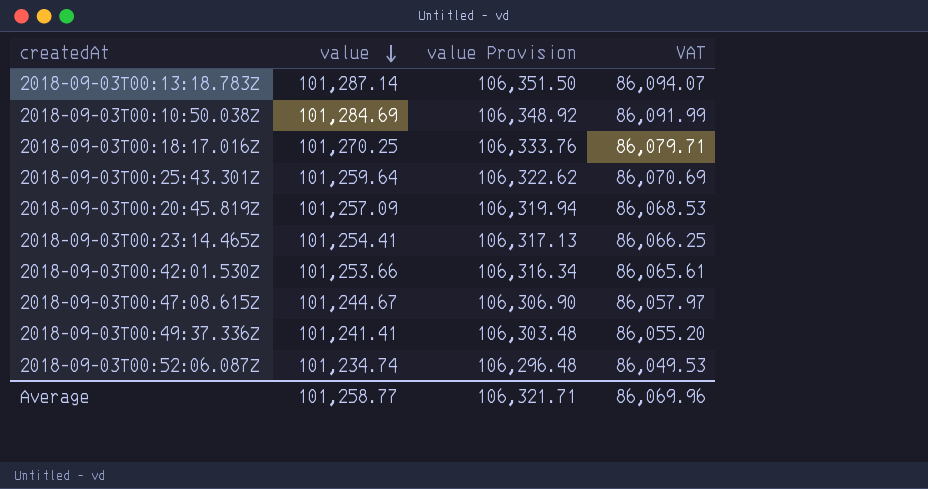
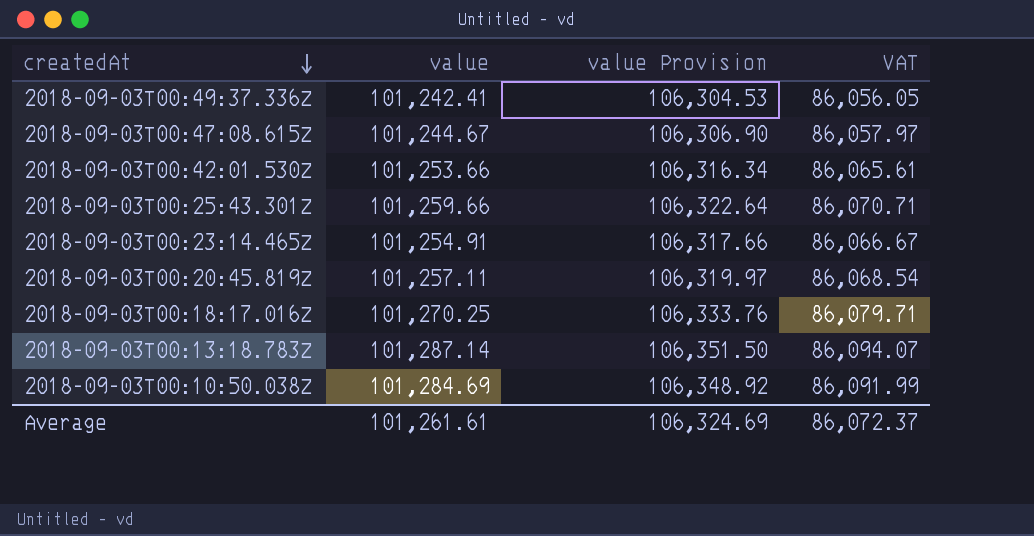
row order: value descending -> createdAt descending
row 2018-09-03T00:52:06.087Z: 101,234.74 | 106,296.48 | 86,049.53 -> none
2018-09-03T00:49:37.336Z | value: 101,241.41 -> 101,242.41
2018-09-03T00:49:37.336Z | value Provision: 106,303.48 -> 106,304.53
2018-09-03T00:49:37.336Z | VAT: 86,055.20 -> 86,056.05
2018-09-03T00:25:43.301Z | value: 101,259.64 -> 101,259.66
2018-09-03T00:25:43.301Z | value Provision: 106,322.62 -> 106,322.64
2018-09-03T00:25:43.301Z | VAT: 86,070.69 -> 86,070.71
2018-09-03T00:23:14.465Z | value: 101,254.41 -> 101,254.91
2018-09-03T00:23:14.465Z | value Provision: 106,317.13 -> 106,317.66
2018-09-03T00:23:14.465Z | VAT: 86,066.25 -> 86,066.67
2018-09-03T00:20:45.819Z | value: 101,257.09 -> 101,257.11
2018-09-03T00:20:45.819Z | value Provision: 106,319.94 -> 106,319.97
2018-09-03T00:20:45.819Z | VAT: 86,068.53 -> 86,068.54
Average | value: 101,258.77 -> 101,261.61
Average | value Provision: 106,321.71 -> 106,324.69
Average | VAT: 86,069.96 -> 86,072.37

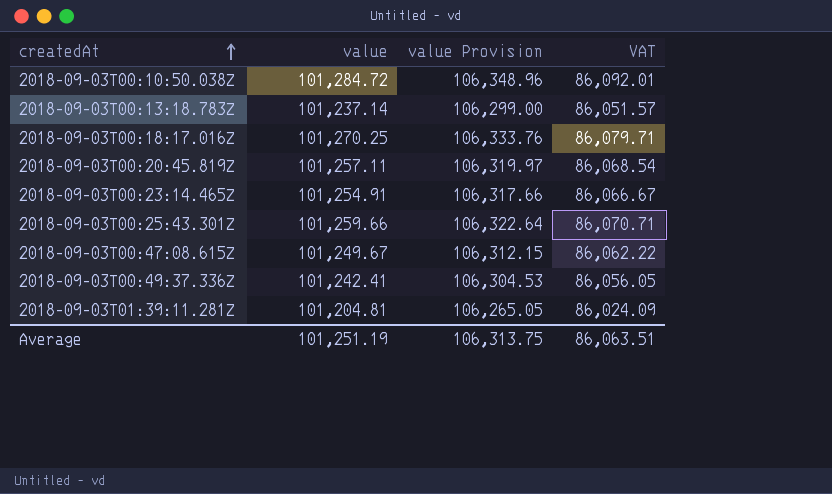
row order: createdAt descending -> createdAt ascending
row 2018-09-03T00:42:01.530Z: 101,253.66 | 106,316.34 | 86,065.61 -> none
2018-09-03T00:10:50.038Z | value: 101,284.69 -> 101,284.72
2018-09-03T00:10:50.038Z | value Provision: 106,348.92 -> 106,348.96
2018-09-03T00:10:50.038Z | VAT: 86,091.99 -> 86,092.01
2018-09-03T00:13:18.783Z | value: 101,287.14 -> 101,237.14
2018-09-03T00:13:18.783Z | value Provision: 106,351.50 -> 106,299.00
2018-09-03T00:13:18.783Z | VAT: 86,094.07 -> 86,051.57
2018-09-03T00:47:08.615Z | value: 101,244.67 -> 101,249.67
2018-09-03T00:47:08.615Z | value Provision: 106,306.90 -> 106,312.15
2018-09-03T00:47:08.615Z | VAT: 86,057.97 -> 86,062.22
row 2018-09-03T01:39:11.281Z: none -> 101,204.81 | 106,265.05 | 86,024.09
Average | value: 101,261.61 -> 101,251.19
Average | value Provision: 106,324.69 -> 106,313.75
Average | VAT: 86,072.37 -> 86,063.51

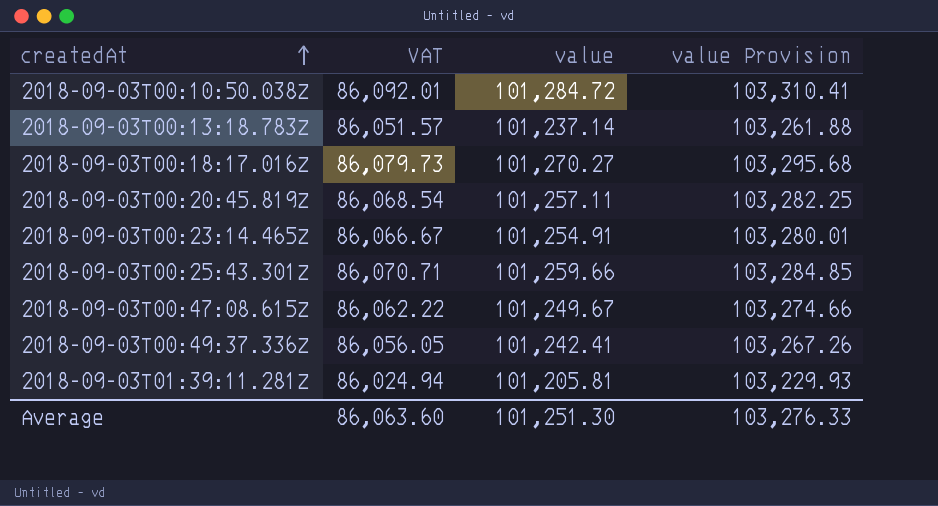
column VAT | position: 4 -> 2
column value Provision | formula: [value] * 1.05 -> [value] * 1.02
2018-09-03T00:18:17.016Z | VAT: 86,079.71 -> 86,079.73
2018-09-03T00:18:17.016Z | value: 101,270.25 -> 101,270.27
2018-09-03T01:39:11.281Z | VAT: 86,024.09 -> 86,024.94
2018-09-03T01:39:11.281Z | value: 101,204.81 -> 101,205.81
Average | VAT: 86,063.51 -> 86,063.60
Average | value: 101,251.19 -> 101,251.30
Average | value Provision: 106,313.75 -> 103,276.33

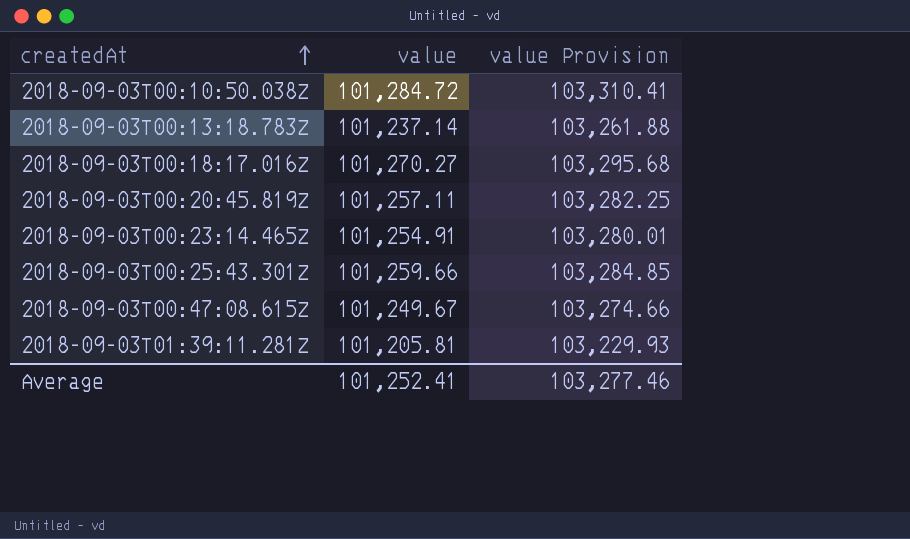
column VAT | formula: [value] * 0.85 -> none
row 2018-09-03T00:49:37.336Z: 86,056.05 | 101,242.41 | 103,267.26 -> none
Average | value: 101,251.30 -> 101,252.41
Average | value Provision: 103,276.33 -> 103,277.46

